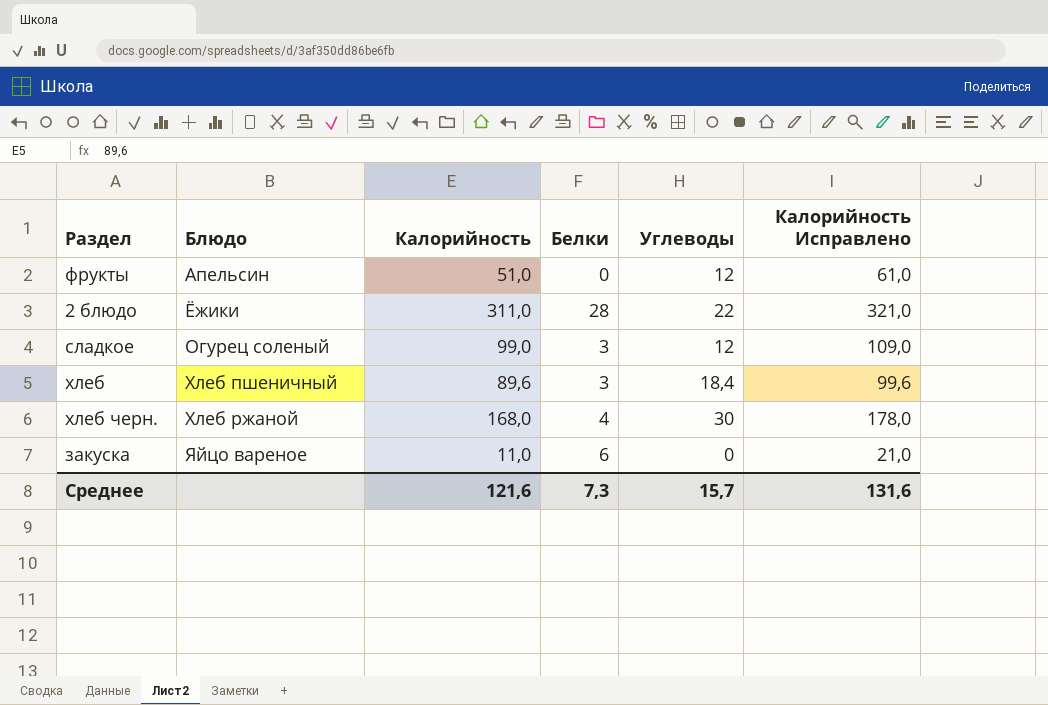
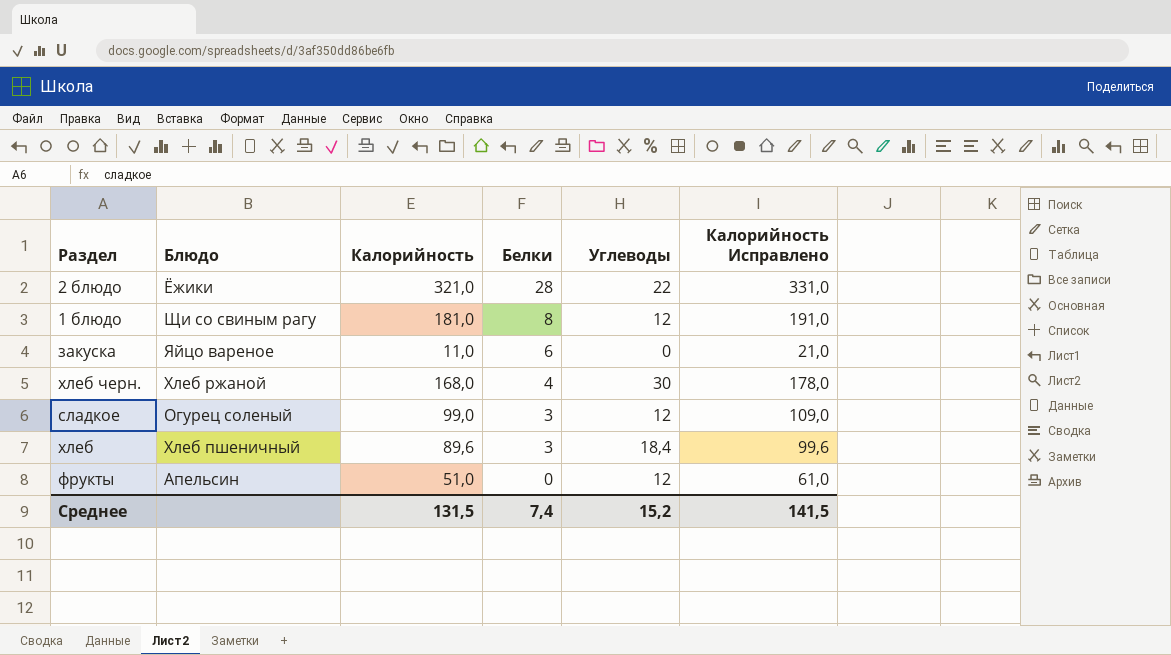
row order: Блюдо ascending -> Белки descending
2 блюдо | Калорийность: 311,0 -> 321,0
2 блюдо | Калорийность Исправлено: 321,0 -> 331,0
row 1 блюдо: none -> Щи со свиным рагу | 181,0 | 8 | 12 | 191,0
Среднее | Калорийность: 121,6 -> 131,5
Среднее | Белки: 7,3 -> 7,4
Среднее | Углеводы: 15,7 -> 15,2
Среднее | Калорийность Исправлено: 131,6 -> 141,5

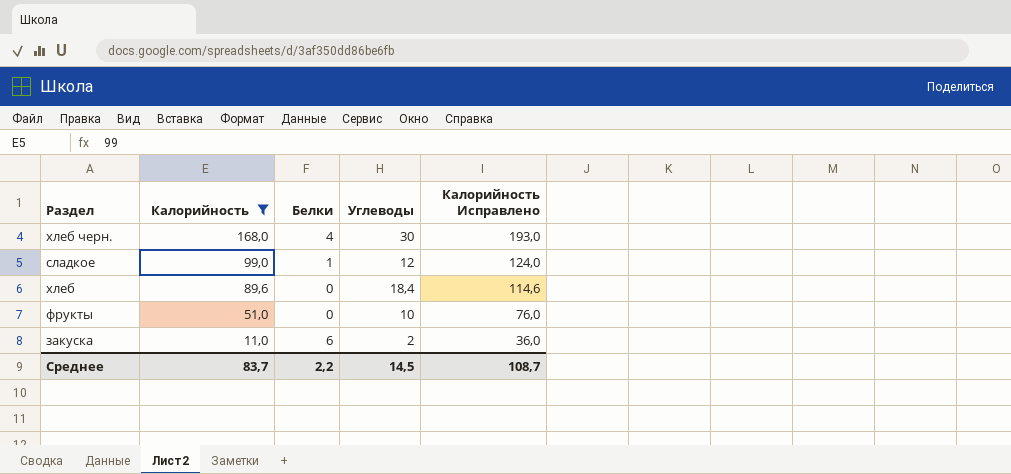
filter: none -> Калорийность <= 168,0
row order: Белки descending -> Калорийность descending
column Блюдо | position: 2 -> none
column Калорийность Исправлено | formula: [Калорийность] + 10 -> [Калорийность] + 25
сладкое | Белки: 3 -> 1
хлеб | Белки: 3 -> 0
фрукты | Углеводы: 12 -> 10
закуска | Углеводы: 0 -> 2
Среднее | Калорийность: 131,5 -> 83,7
Среднее | Белки: 7,4 -> 2,2
Среднее | Углеводы: 15,2 -> 14,5
Среднее | Калорийность Исправлено: 141,5 -> 108,7

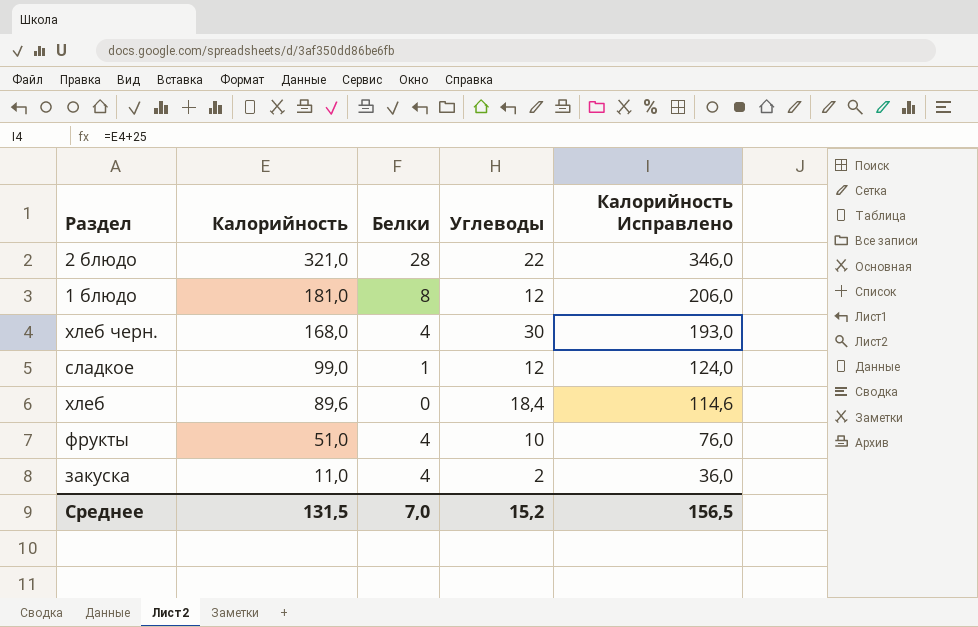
filter: Калорийность <= 168,0 -> none
фрукты | Белки: 0 -> 4
закуска | Белки: 6 -> 4
Среднее | Калорийность: 83,7 -> 131,5
Среднее | Белки: 2,2 -> 7,0
Среднее | Углеводы: 14,5 -> 15,2
Среднее | Калорийность Исправлено: 108,7 -> 156,5

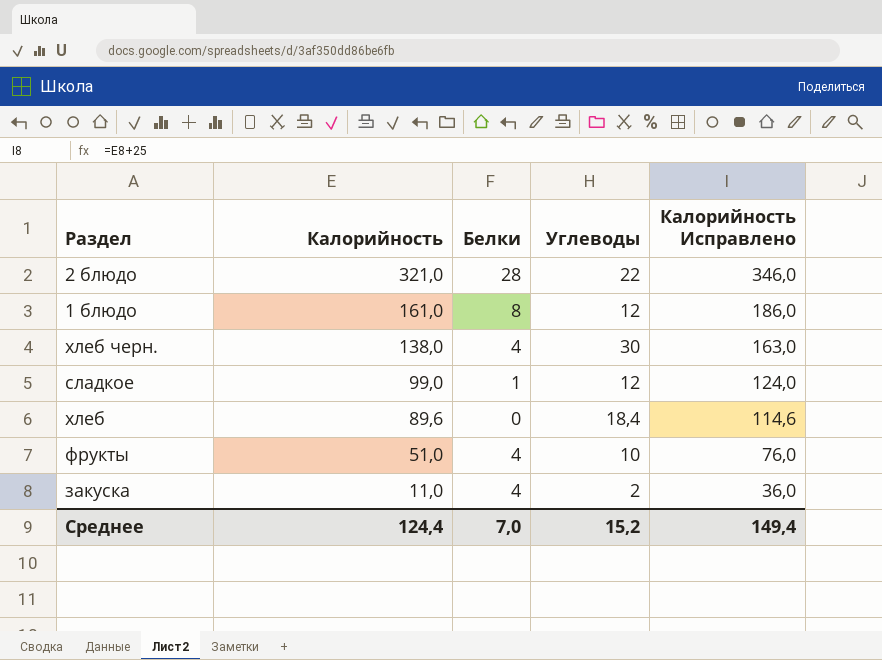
1 блюдо | Калорийность: 181,0 -> 161,0
1 блюдо | Калорийность Исправлено: 206,0 -> 186,0
хлеб черн. | Калорийность: 168,0 -> 138,0
хлеб черн. | Калорийность Исправлено: 193,0 -> 163,0
Среднее | Калорийность: 131,5 -> 124,4
Среднее | Калорийность Исправлено: 156,5 -> 149,4

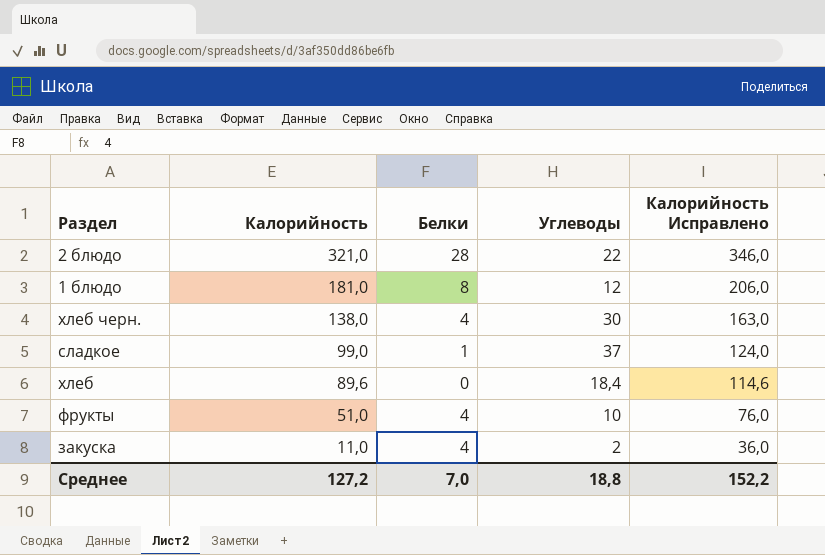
1 блюдо | Калорийность: 161,0 -> 181,0
1 блюдо | Калорийность Исправлено: 186,0 -> 206,0
сладкое | Углеводы: 12 -> 37
Среднее | Калорийность: 124,4 -> 127,2
Среднее | Углеводы: 15,2 -> 18,8
Среднее | Калорийность Исправлено: 149,4 -> 152,2

